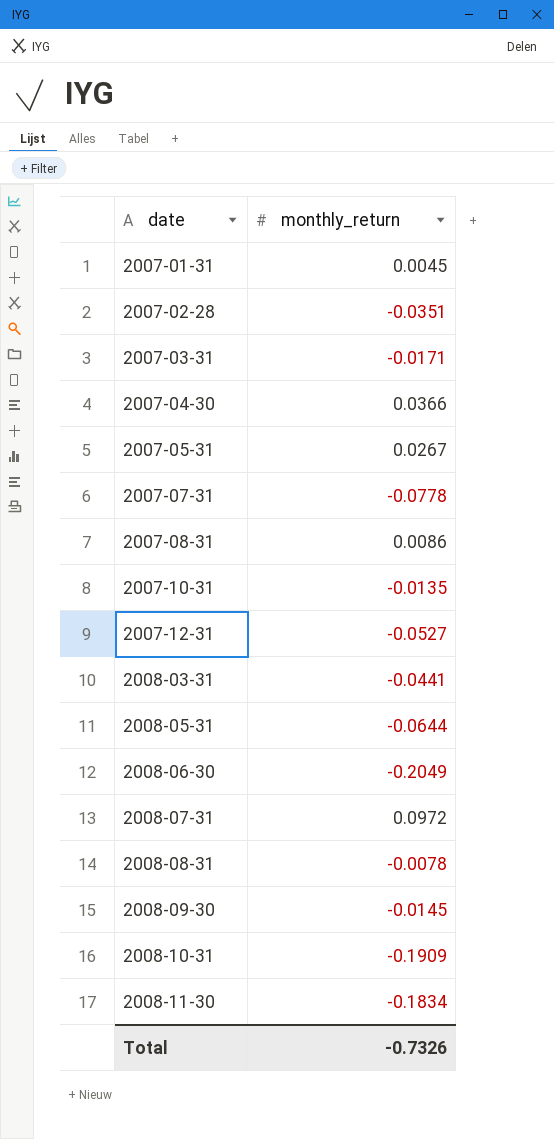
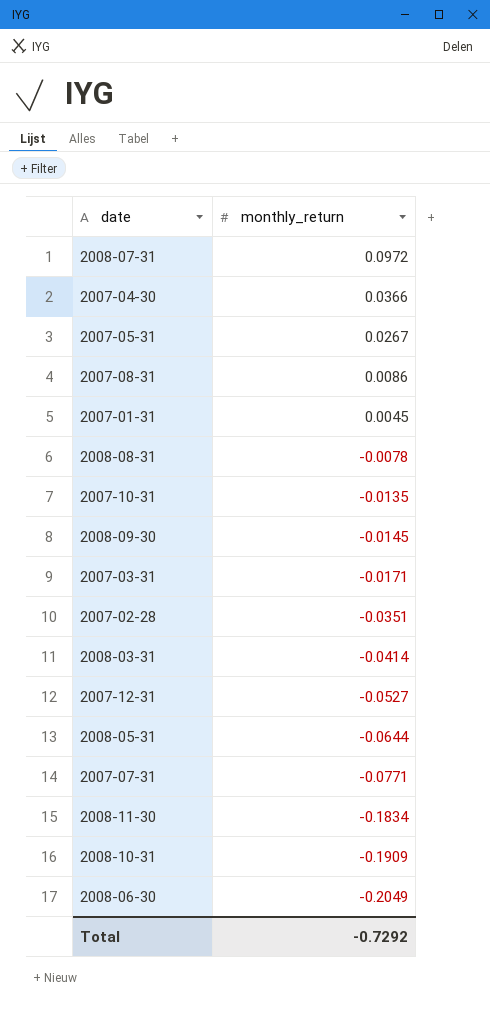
row order: date ascending -> monthly_return descending
2008-03-31 | monthly_return: -0.0441 -> -0.0414
2007-07-31 | monthly_return: -0.0778 -> -0.0771
Total | monthly_return: -0.7326 -> -0.7292

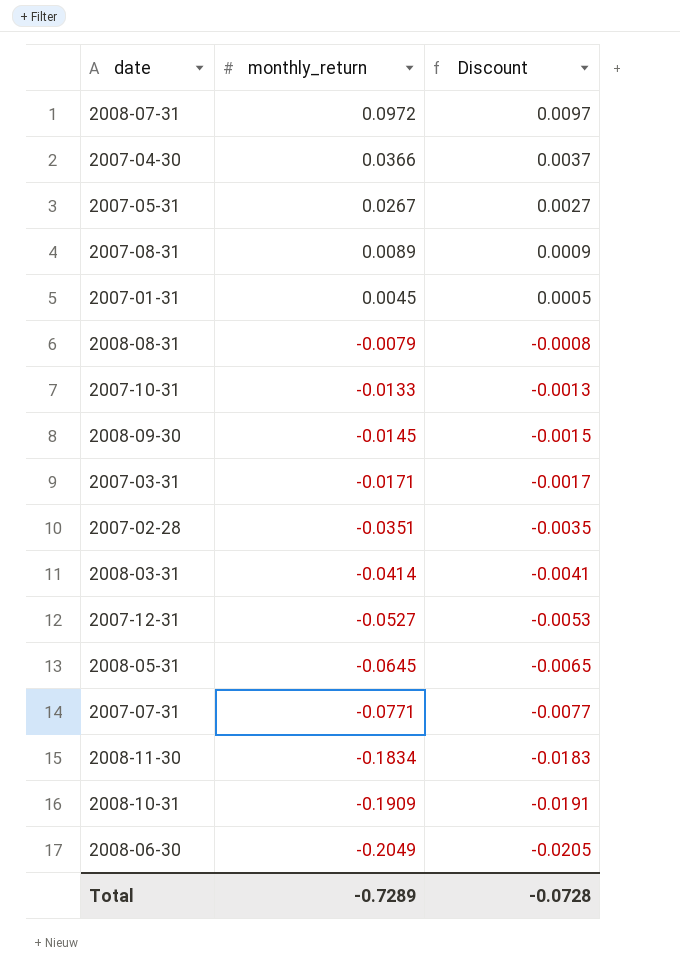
column Discount | formula: none -> [monthly_return] * 0.1
2007-08-31 | monthly_return: 0.0086 -> 0.0089
2008-08-31 | monthly_return: -0.0078 -> -0.0079
2007-10-31 | monthly_return: -0.0135 -> -0.0133
2008-05-31 | monthly_return: -0.0644 -> -0.0645
Total | monthly_return: -0.7292 -> -0.7289

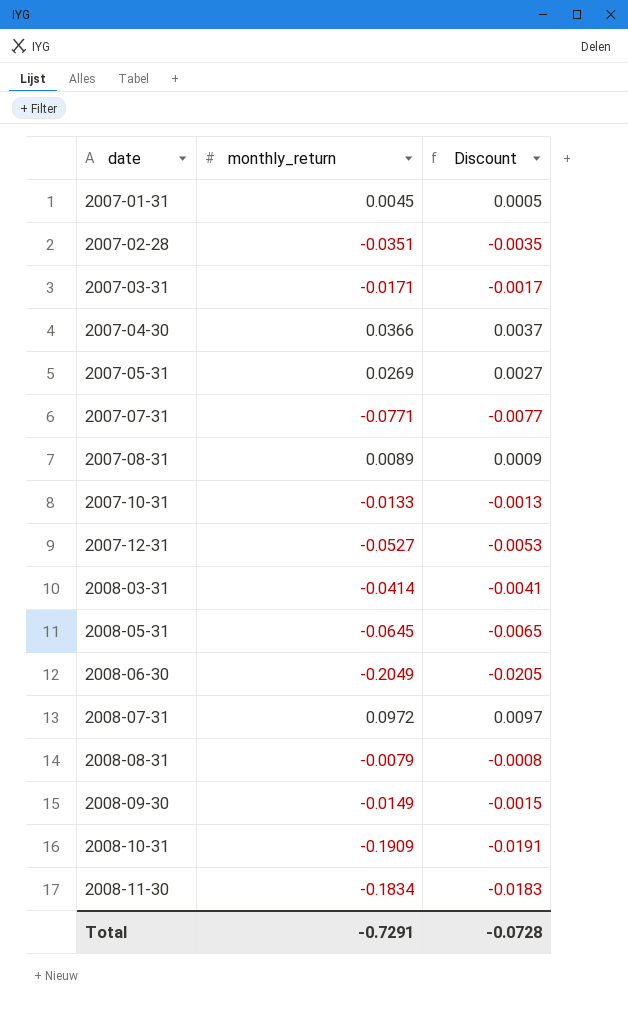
row order: monthly_return descending -> date ascending
2007-05-31 | monthly_return: 0.0267 -> 0.0269
2008-09-30 | monthly_return: -0.0145 -> -0.0149
Total | monthly_return: -0.7289 -> -0.7291

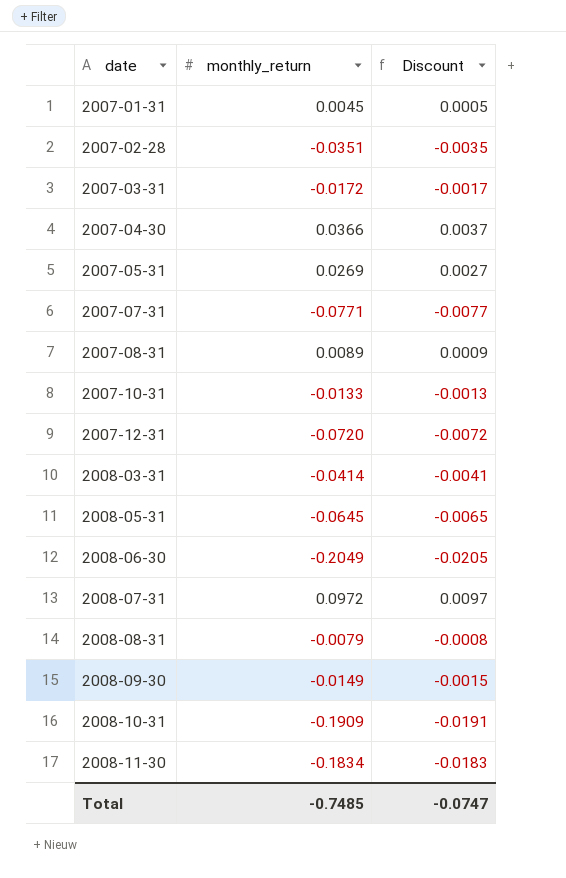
2007-03-31 | monthly_return: -0.0171 -> -0.0172
2007-12-31 | monthly_return: -0.0527 -> -0.0720
2007-12-31 | Discount: -0.0053 -> -0.0072
Total | monthly_return: -0.7291 -> -0.7485
Total | Discount: -0.0728 -> -0.0747

